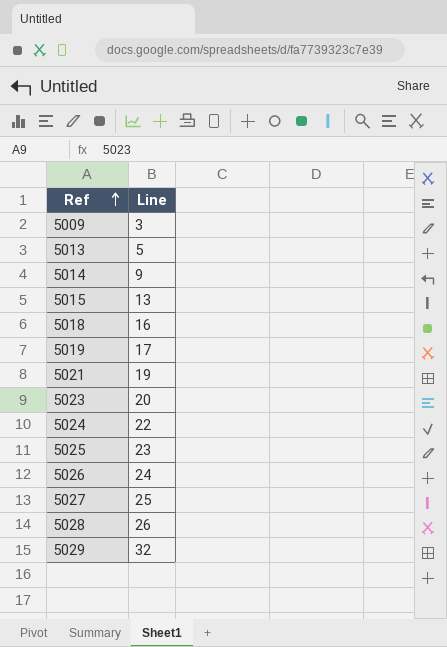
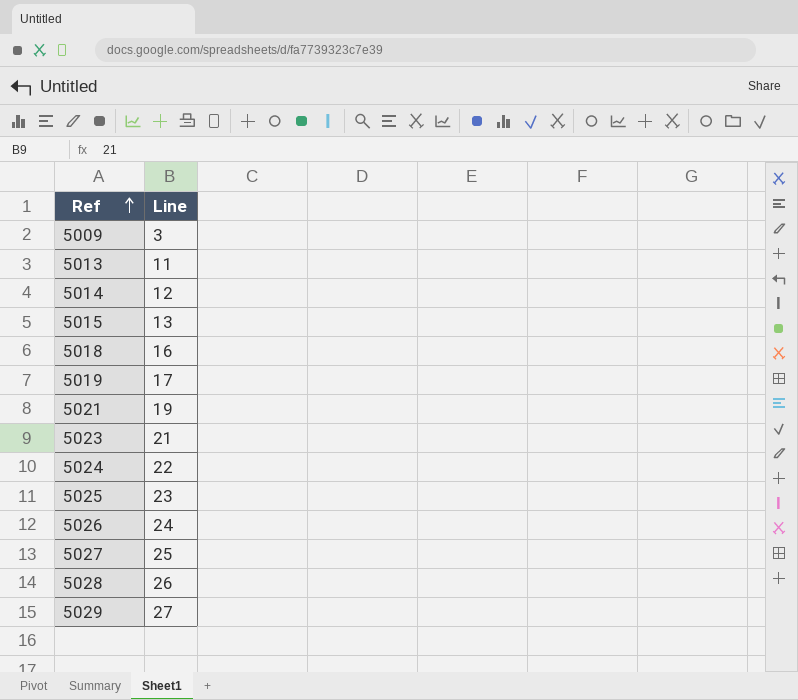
5013 | Line: 5 -> 11
5014 | Line: 9 -> 12
5023 | Line: 20 -> 21
5029 | Line: 32 -> 27

